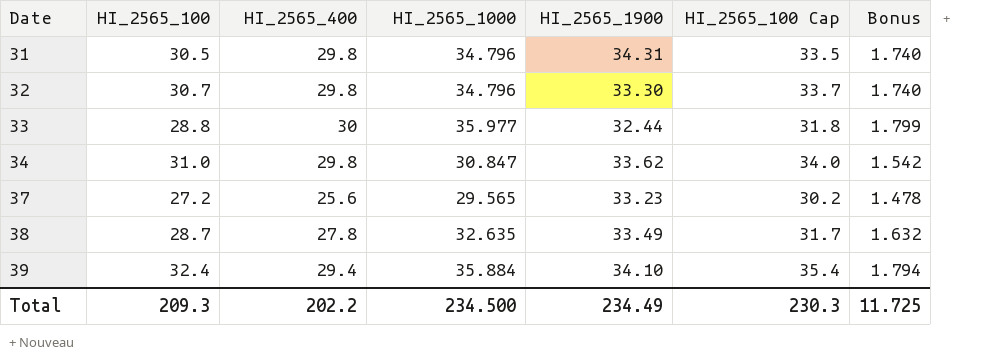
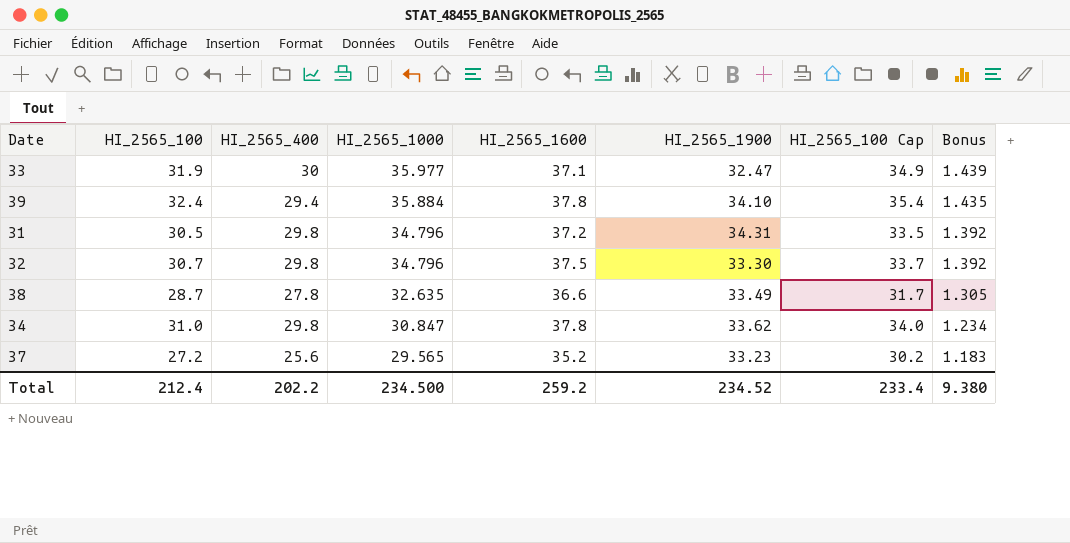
row order: Date ascending -> HI_2565_1000 descending
column HI_2565_1600 | position: none -> 5
column Bonus | formula: [HI_2565_1000] * 0.05 -> [HI_2565_1000] * 0.04
33 | HI_2565_100: 28.8 -> 31.9
33 | HI_2565_1900: 32.44 -> 32.47
33 | HI_2565_100 Cap: 31.8 -> 34.9
Total | HI_2565_100: 209.3 -> 212.4
Total | HI_2565_1900: 234.49 -> 234.52
Total | HI_2565_100 Cap: 230.3 -> 233.4
Total | Bonus: 11.725 -> 9.380

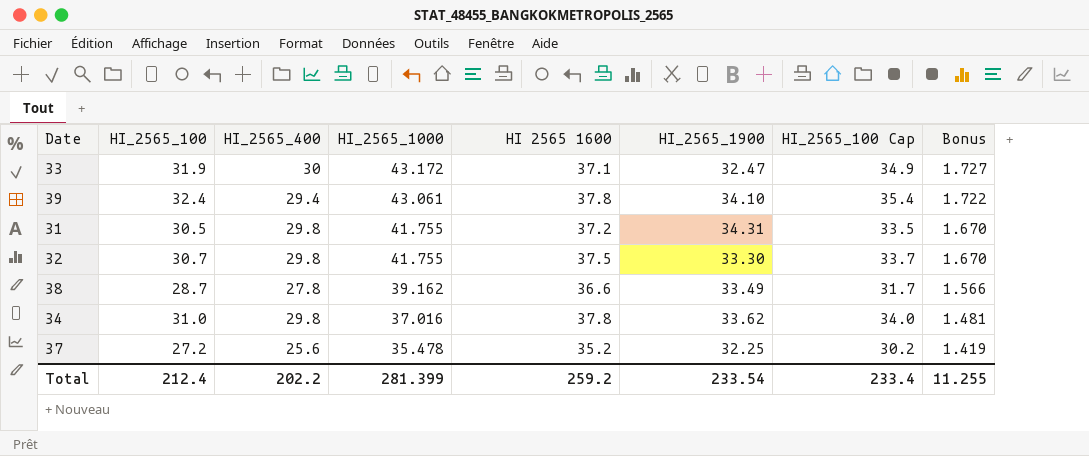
column name: HI_2565_1600 -> HI 2565 1600
33 | HI_2565_1000: 35.977 -> 43.172
33 | Bonus: 1.439 -> 1.727
39 | HI_2565_1000: 35.884 -> 43.061
39 | Bonus: 1.435 -> 1.722
31 | HI_2565_1000: 34.796 -> 41.755
31 | Bonus: 1.392 -> 1.670
32 | HI_2565_1000: 34.796 -> 41.755
32 | Bonus: 1.392 -> 1.670
38 | HI_2565_1000: 32.635 -> 39.162
38 | Bonus: 1.305 -> 1.566
34 | HI_2565_1000: 30.847 -> 37.016
34 | Bonus: 1.234 -> 1.481
37 | HI_2565_1000: 29.565 -> 35.478
37 | HI_2565_1900: 33.23 -> 32.25
37 | Bonus: 1.183 -> 1.419
Total | HI_2565_1000: 234.500 -> 281.399
Total | HI_2565_1900: 234.52 -> 233.54
Total | Bonus: 9.380 -> 11.255

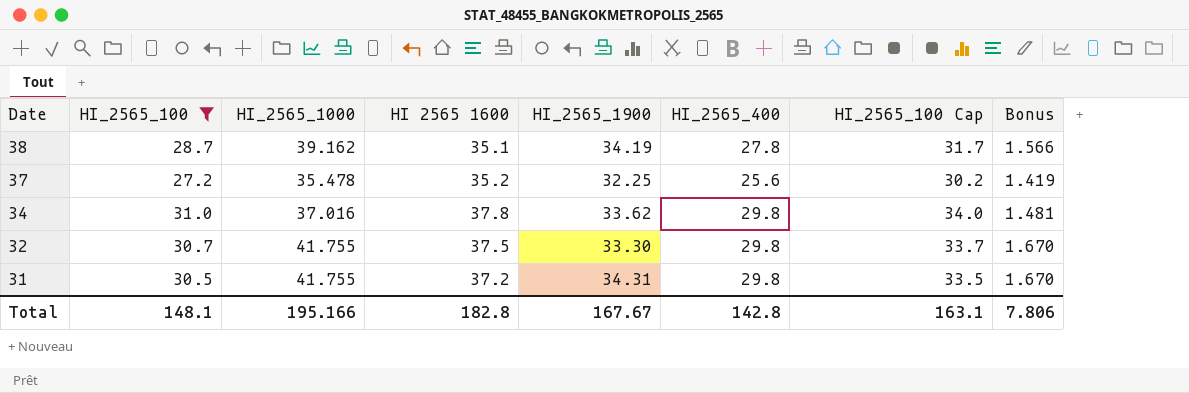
filter: none -> HI_2565_100 <= 31.0
row order: HI_2565_1000 descending -> Date descending
column HI_2565_400 | position: 3 -> 6
38 | HI 2565 1600: 36.6 -> 35.1
38 | HI_2565_1900: 33.49 -> 34.19
Total | HI_2565_100: 212.4 -> 148.1
Total | HI_2565_1000: 281.399 -> 195.166
Total | HI 2565 1600: 259.2 -> 182.8
Total | HI_2565_1900: 233.54 -> 167.67
Total | HI_2565_400: 202.2 -> 142.8
Total | HI_2565_100 Cap: 233.4 -> 163.1
Total | Bonus: 11.255 -> 7.806

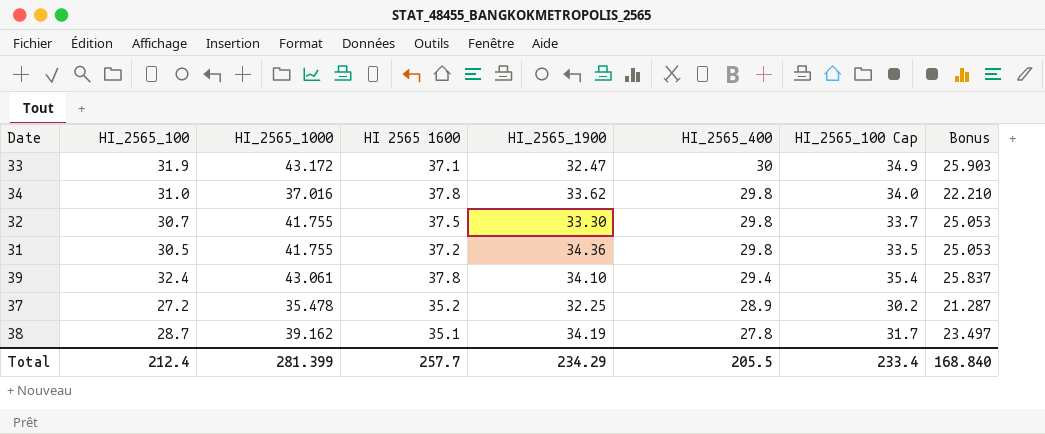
filter: HI_2565_100 <= 31.0 -> none
row order: Date descending -> HI_2565_400 descending
column Bonus | formula: [HI_2565_1000] * 0.04 -> [HI_2565_1000] * 0.6
31 | HI_2565_1900: 34.31 -> 34.36
37 | HI_2565_400: 25.6 -> 28.9
Total | HI_2565_100: 148.1 -> 212.4
Total | HI_2565_1000: 195.166 -> 281.399
Total | HI 2565 1600: 182.8 -> 257.7
Total | HI_2565_1900: 167.67 -> 234.29
Total | HI_2565_400: 142.8 -> 205.5
Total | HI_2565_100 Cap: 163.1 -> 233.4
Total | Bonus: 7.806 -> 168.840

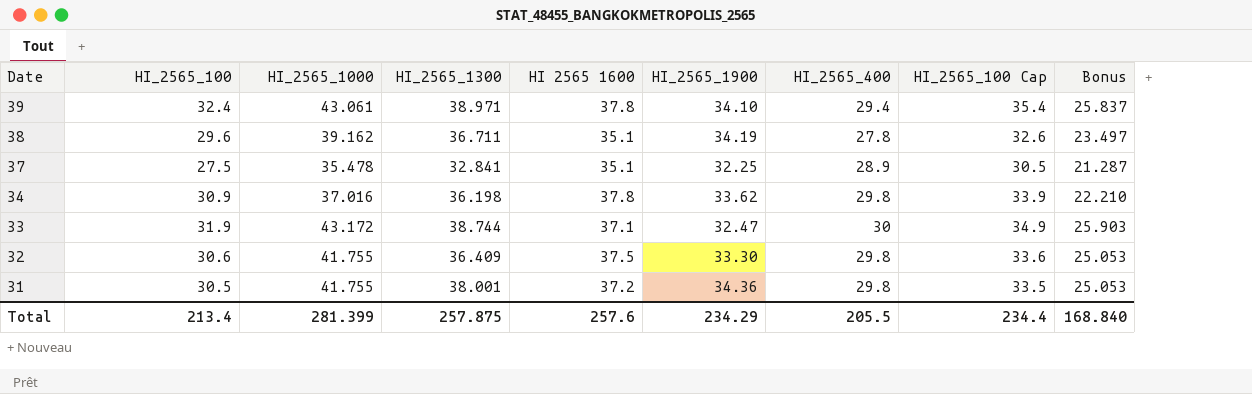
row order: HI_2565_400 descending -> Date descending
column HI_2565_1300 | position: none -> 4
38 | HI_2565_100: 28.7 -> 29.6
38 | HI_2565_100 Cap: 31.7 -> 32.6
37 | HI_2565_100: 27.2 -> 27.5
37 | HI 2565 1600: 35.2 -> 35.1
37 | HI_2565_100 Cap: 30.2 -> 30.5
34 | HI_2565_100: 31.0 -> 30.9
34 | HI_2565_100 Cap: 34.0 -> 33.9
32 | HI_2565_100: 30.7 -> 30.6
32 | HI_2565_100 Cap: 33.7 -> 33.6
Total | HI_2565_100: 212.4 -> 213.4
Total | HI 2565 1600: 257.7 -> 257.6
Total | HI_2565_100 Cap: 233.4 -> 234.4

